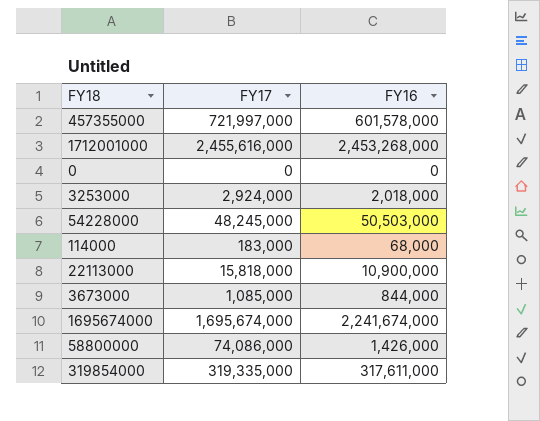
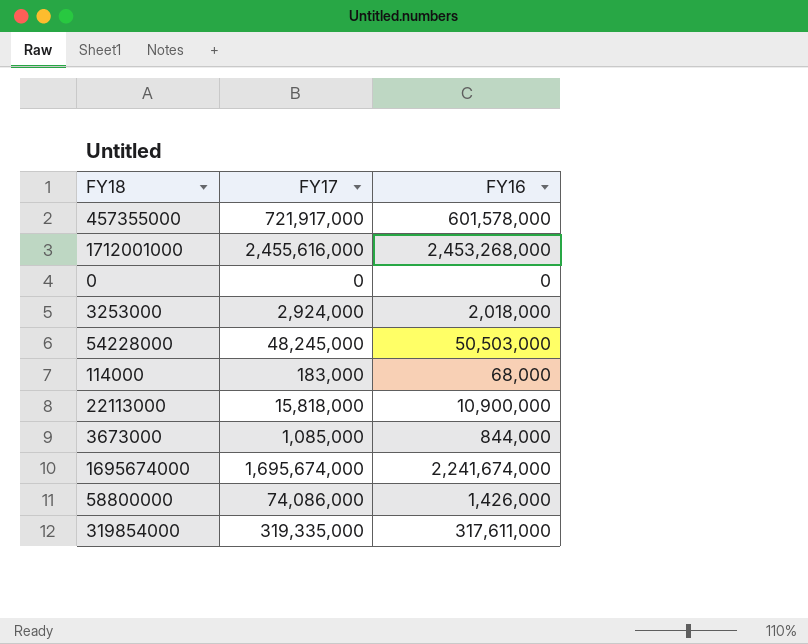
457355000 | FY17: 721,997,000 -> 721,917,000

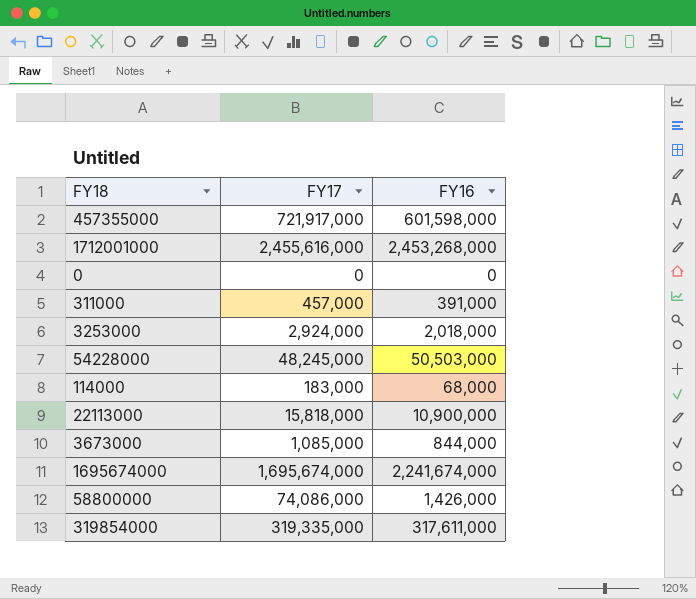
457355000 | FY16: 601,578,000 -> 601,598,000
row 311000: none -> 457,000 | 391,000

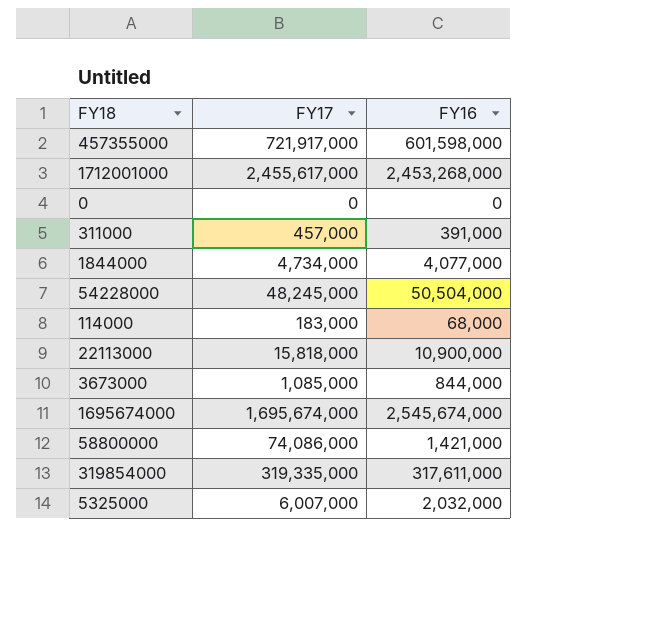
row 3253000: 2,924,000 | 2,018,000 -> none
1712001000 | FY17: 2,455,616,000 -> 2,455,617,000
row 1844000: none -> 4,734,000 | 4,077,000
54228000 | FY16: 50,503,000 -> 50,504,000
1695674000 | FY16: 2,241,674,000 -> 2,545,674,000
58800000 | FY16: 1,426,000 -> 1,421,000
row 5325000: none -> 6,007,000 | 2,032,000

